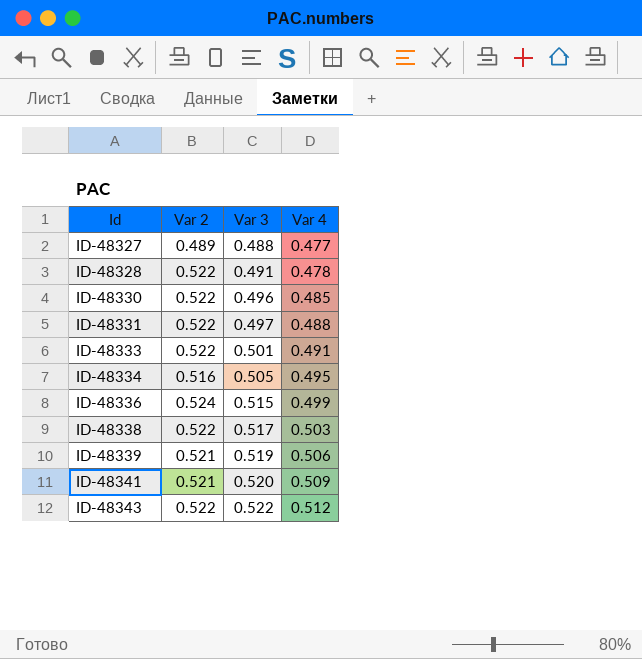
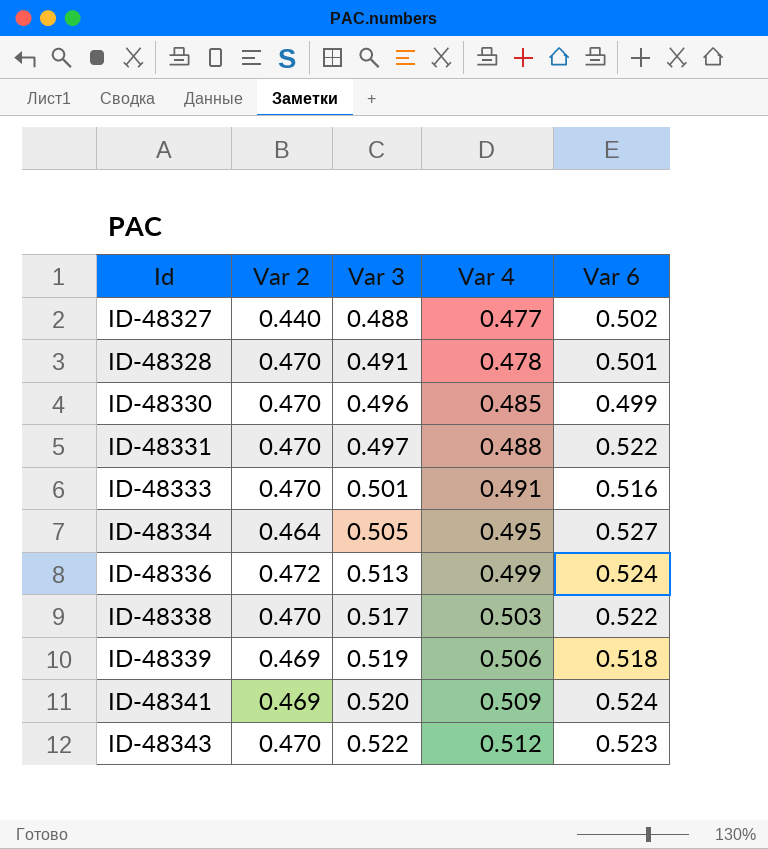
column Var 6 | position: none -> 5
ID-48327 | Var 2: 0.489 -> 0.440
ID-48328 | Var 2: 0.522 -> 0.470
ID-48330 | Var 2: 0.522 -> 0.470
ID-48331 | Var 2: 0.522 -> 0.470
ID-48333 | Var 2: 0.522 -> 0.470
ID-48334 | Var 2: 0.516 -> 0.464
ID-48336 | Var 2: 0.524 -> 0.472
ID-48336 | Var 3: 0.515 -> 0.513
ID-48338 | Var 2: 0.522 -> 0.470
ID-48339 | Var 2: 0.521 -> 0.469
ID-48341 | Var 2: 0.521 -> 0.469
ID-48343 | Var 2: 0.522 -> 0.470

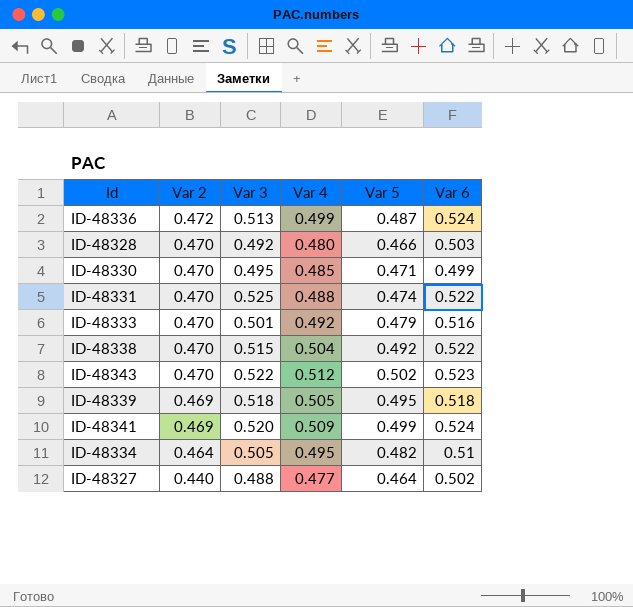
row order: Id ascending -> Var 2 descending
column Var 5 | position: none -> 5
ID-48328 | Var 3: 0.491 -> 0.492
ID-48328 | Var 4: 0.478 -> 0.480
ID-48328 | Var 6: 0.501 -> 0.503
ID-48330 | Var 3: 0.496 -> 0.495
ID-48331 | Var 3: 0.497 -> 0.525
ID-48333 | Var 4: 0.491 -> 0.492
ID-48338 | Var 3: 0.517 -> 0.515
ID-48338 | Var 4: 0.503 -> 0.504
ID-48339 | Var 3: 0.519 -> 0.518
ID-48339 | Var 4: 0.506 -> 0.505
ID-48334 | Var 6: 0.527 -> 0.51

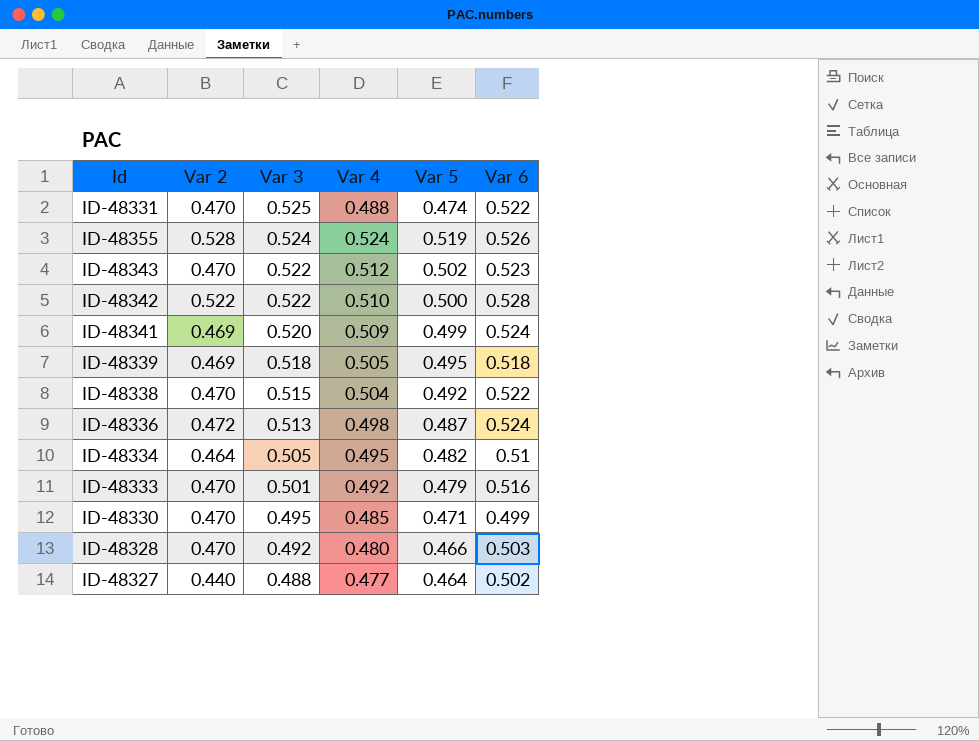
row order: Var 2 descending -> Var 3 descending
row ID-48355: none -> 0.528 | 0.524 | 0.524 | 0.519 | 0.526
row ID-48342: none -> 0.522 | 0.522 | 0.510 | 0.500 | 0.528
ID-48336 | Var 4: 0.499 -> 0.498

